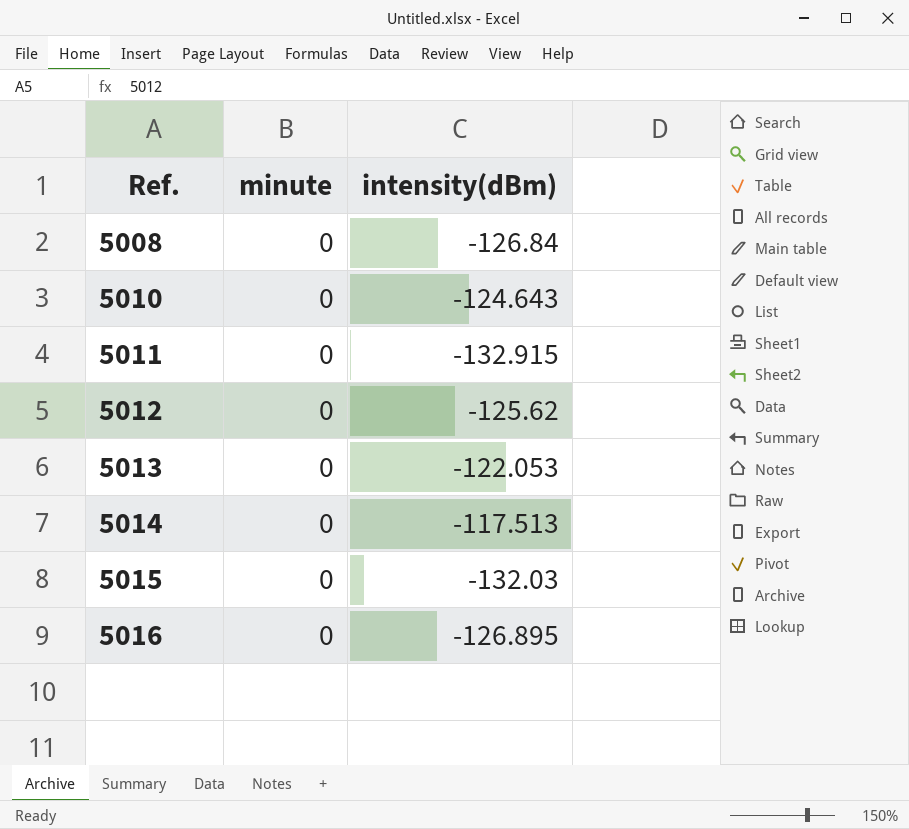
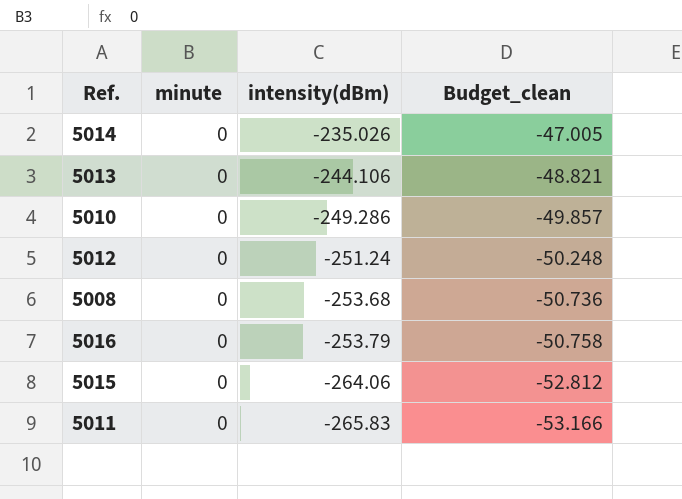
row order: Ref. ascending -> intensity(dBm) descending
column Budget_clean | formula: none -> [intensity(dBm)] * 0.2
5014 | intensity(dBm): -117.513 -> -235.026
5013 | intensity(dBm): -122.053 -> -244.106
5010 | intensity(dBm): -124.643 -> -249.286
5012 | intensity(dBm): -125.62 -> -251.24
5008 | intensity(dBm): -126.84 -> -253.68
5016 | intensity(dBm): -126.895 -> -253.79
5015 | intensity(dBm): -132.03 -> -264.06
5011 | intensity(dBm): -132.915 -> -265.83

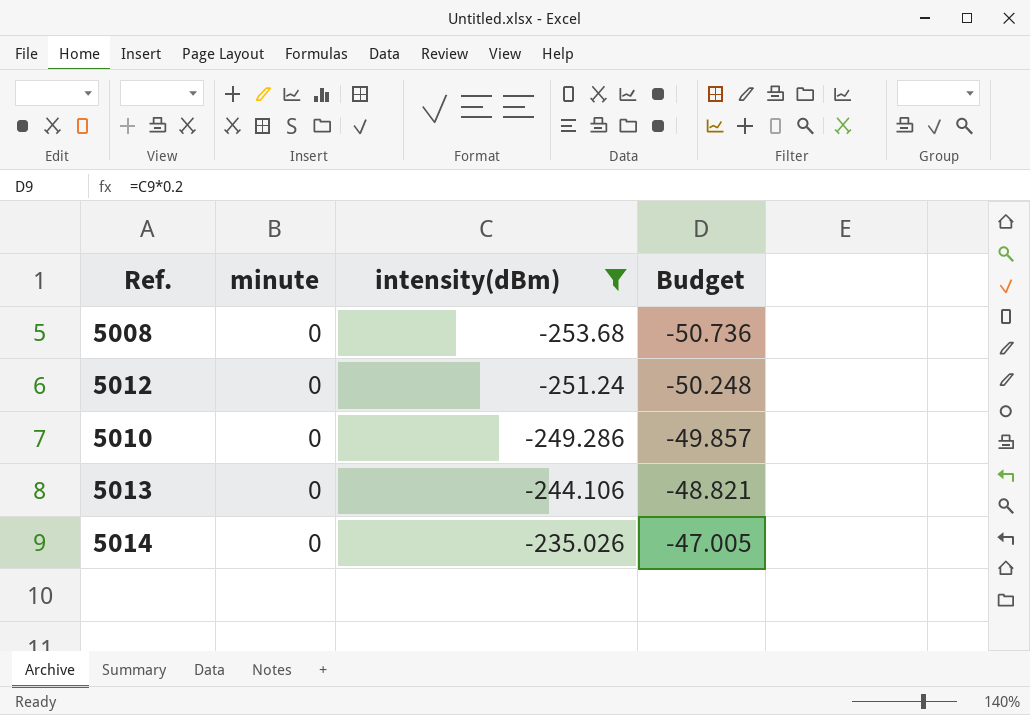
filter: none -> intensity(dBm) >= -253.68
row order: intensity(dBm) descending -> intensity(dBm) ascending
column name: Budget_clean -> Budget

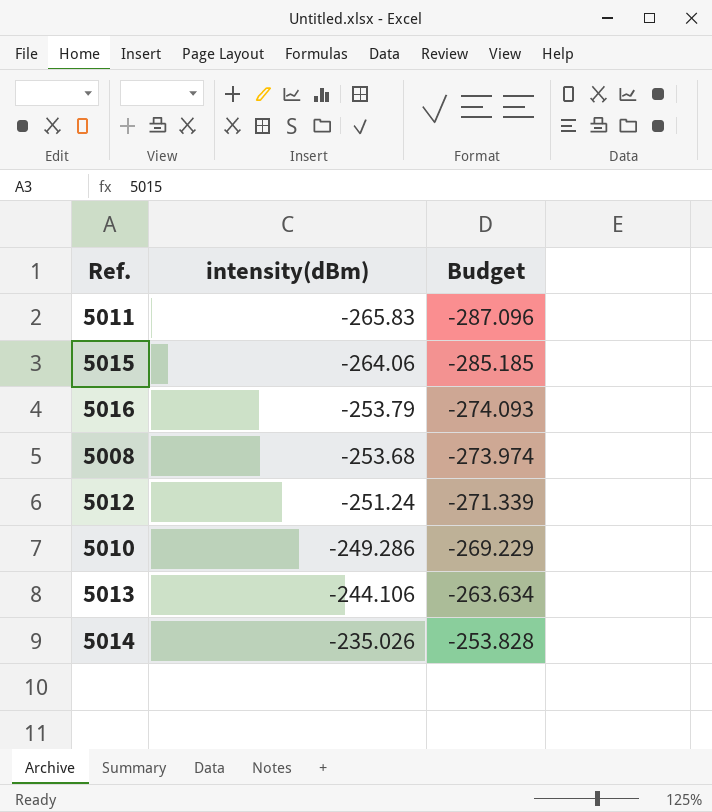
filter: intensity(dBm) >= -253.68 -> none
column minute | position: 2 -> none
column Budget | formula: [intensity(dBm)] * 0.2 -> [intensity(dBm)] * 1.08

